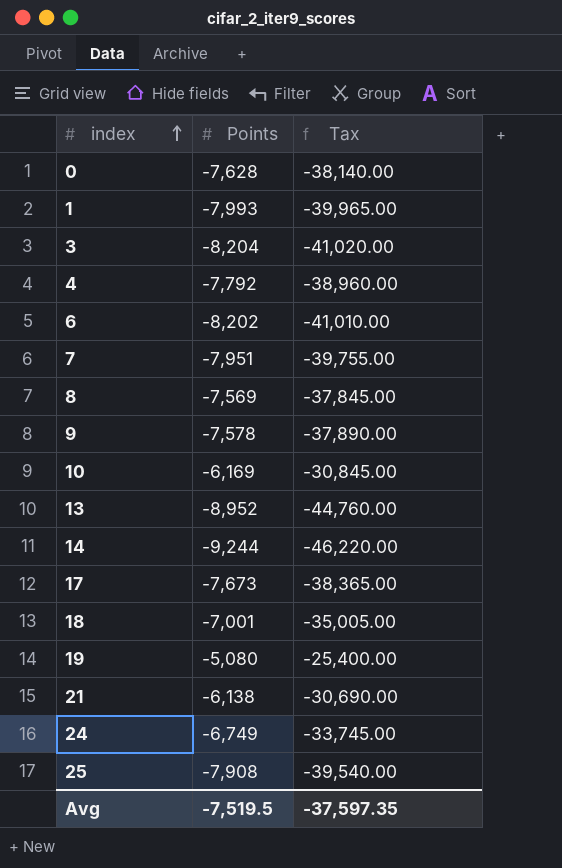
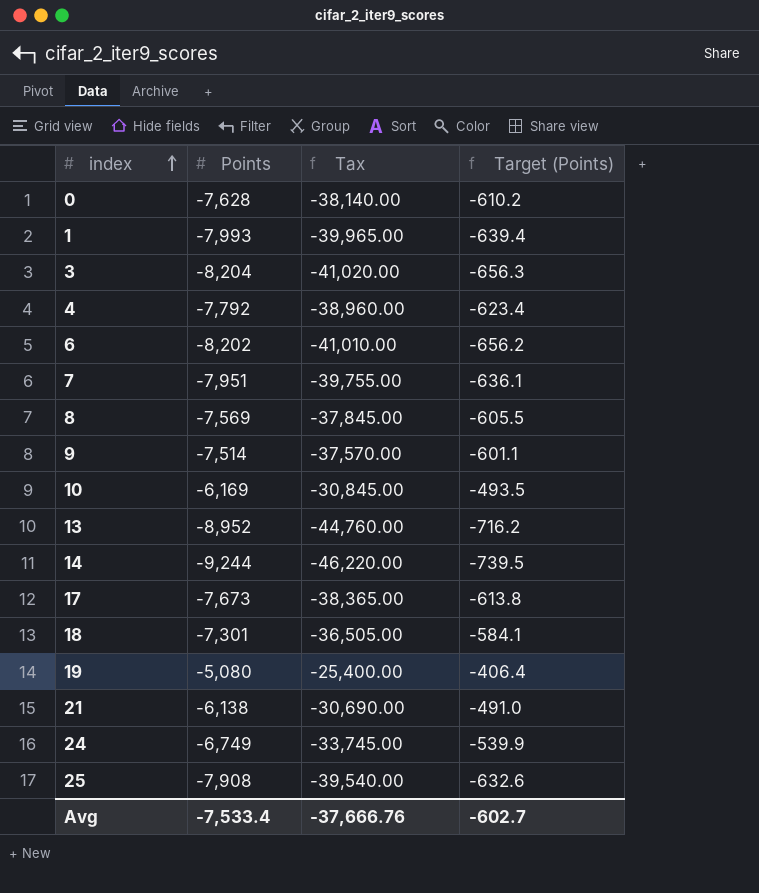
column Target (Points) | formula: none -> [Points] * 0.08
9 | Points: -7,578 -> -7,514
9 | Tax: -37,890.00 -> -37,570.00
18 | Points: -7,001 -> -7,301
18 | Tax: -35,005.00 -> -36,505.00
Avg | Points: -7,519.5 -> -7,533.4
Avg | Tax: -37,597.35 -> -37,666.76

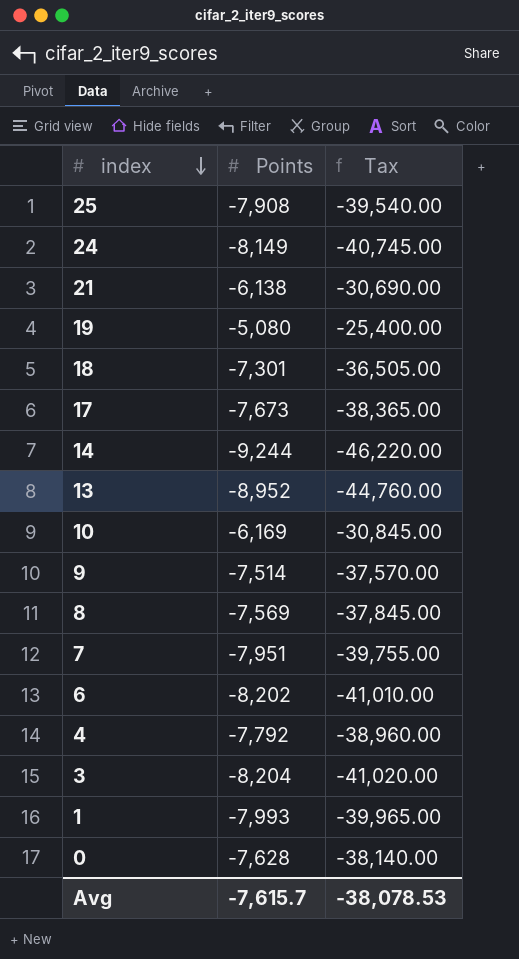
row order: index ascending -> index descending
column Target (Points) | formula: [Points] * 0.08 -> none
24 | Points: -6,749 -> -8,149
24 | Tax: -33,745.00 -> -40,745.00
Avg | Points: -7,533.4 -> -7,615.7
Avg | Tax: -37,666.76 -> -38,078.53

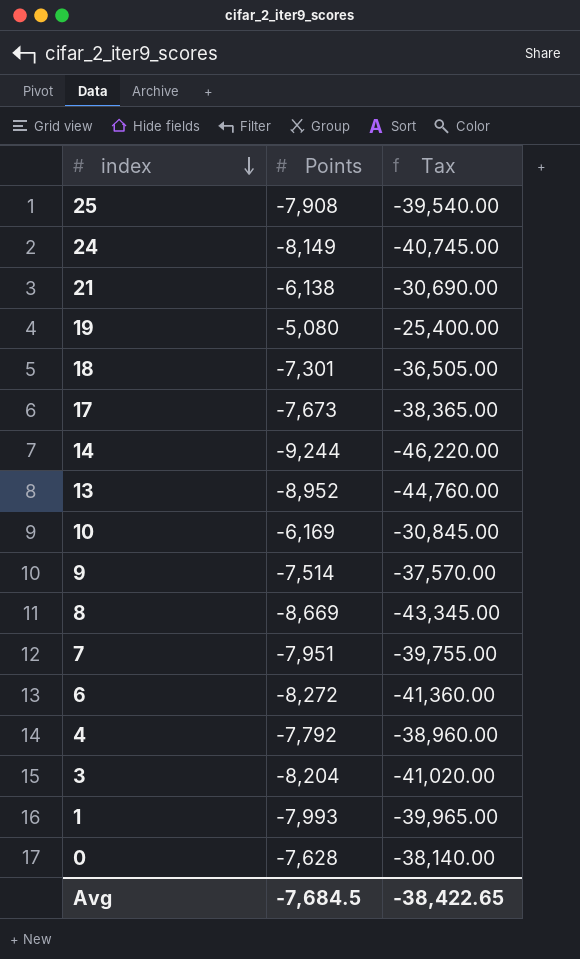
8 | Points: -7,569 -> -8,669
8 | Tax: -37,845.00 -> -43,345.00
6 | Points: -8,202 -> -8,272
6 | Tax: -41,010.00 -> -41,360.00
Avg | Points: -7,615.7 -> -7,684.5
Avg | Tax: -38,078.53 -> -38,422.65

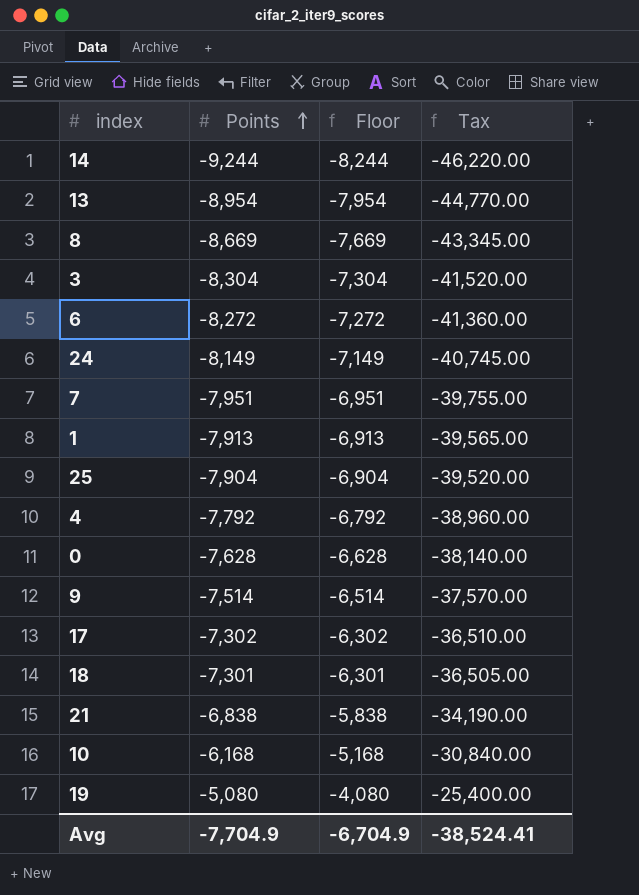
row order: index descending -> Points ascending
column Floor | formula: none -> [Points] + 1000
13 | Points: -8,952 -> -8,954
13 | Tax: -44,760.00 -> -44,770.00
3 | Points: -8,204 -> -8,304
3 | Tax: -41,020.00 -> -41,520.00
1 | Points: -7,993 -> -7,913
1 | Tax: -39,965.00 -> -39,565.00
25 | Points: -7,908 -> -7,904
25 | Tax: -39,540.00 -> -39,520.00
17 | Points: -7,673 -> -7,302
17 | Tax: -38,365.00 -> -36,510.00
21 | Points: -6,138 -> -6,838
21 | Tax: -30,690.00 -> -34,190.00
10 | Points: -6,169 -> -6,168
10 | Tax: -30,845.00 -> -30,840.00
Avg | Points: -7,684.5 -> -7,704.9
Avg | Tax: -38,422.65 -> -38,524.41

